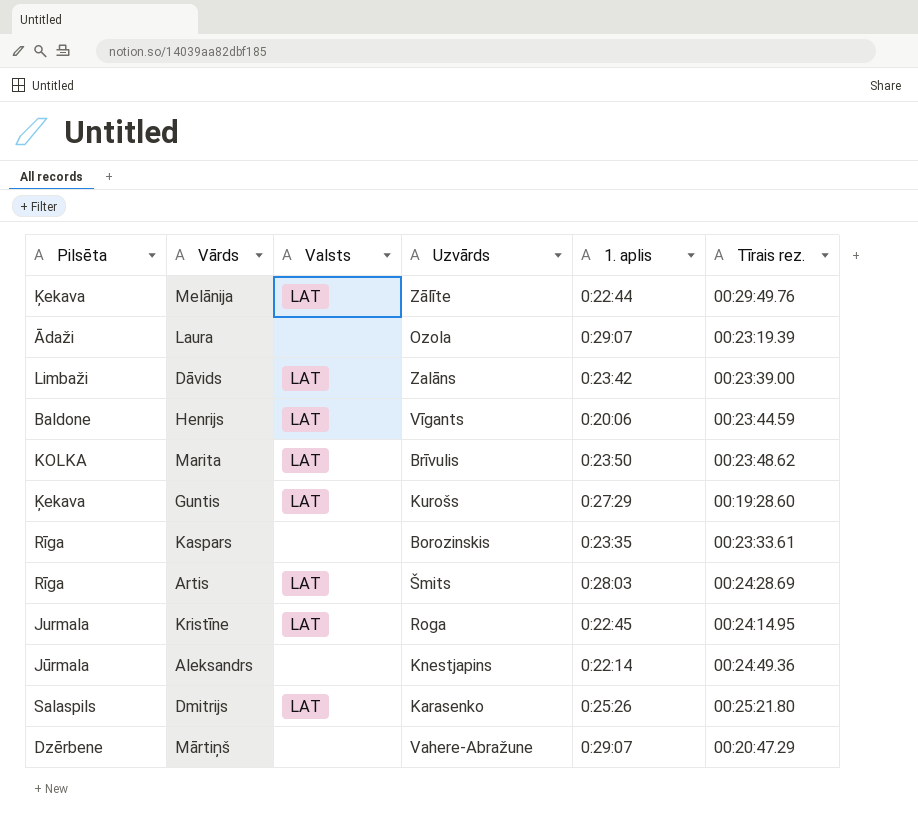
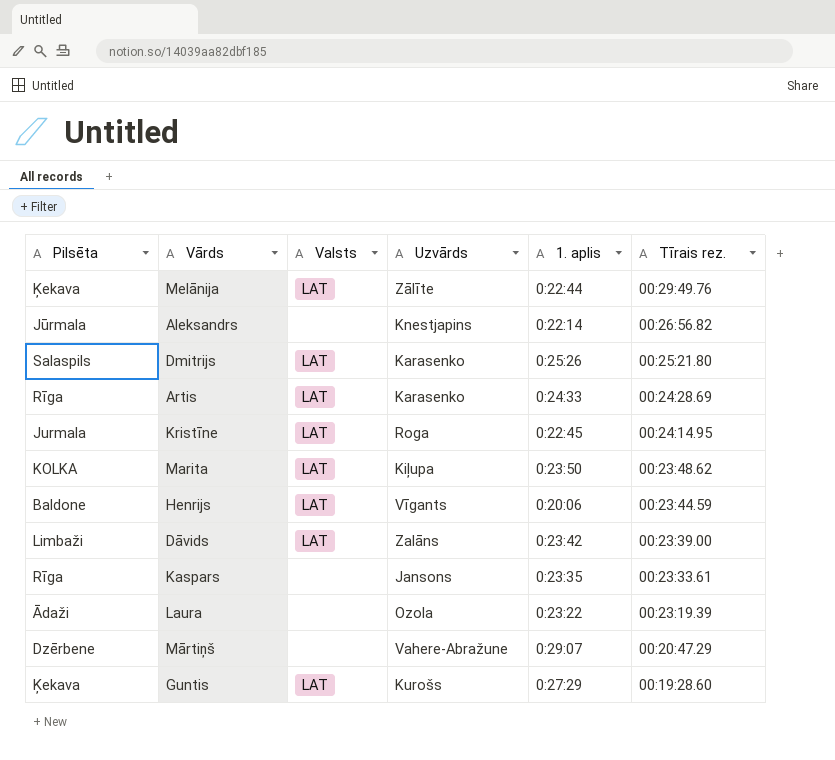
row order: none -> Tīrais rez. descending
Aleksandrs | Tīrais rez.: 00:24:49.36 -> 00:26:56.82
Artis | Uzvārds: Šmits -> Karasenko
Artis | 1. aplis: 0:28:03 -> 0:24:33
Marita | Uzvārds: Brīvulis -> Kiļupa
Kaspars | Uzvārds: Borozinskis -> Jansons
Laura | 1. aplis: 0:29:07 -> 0:23:22

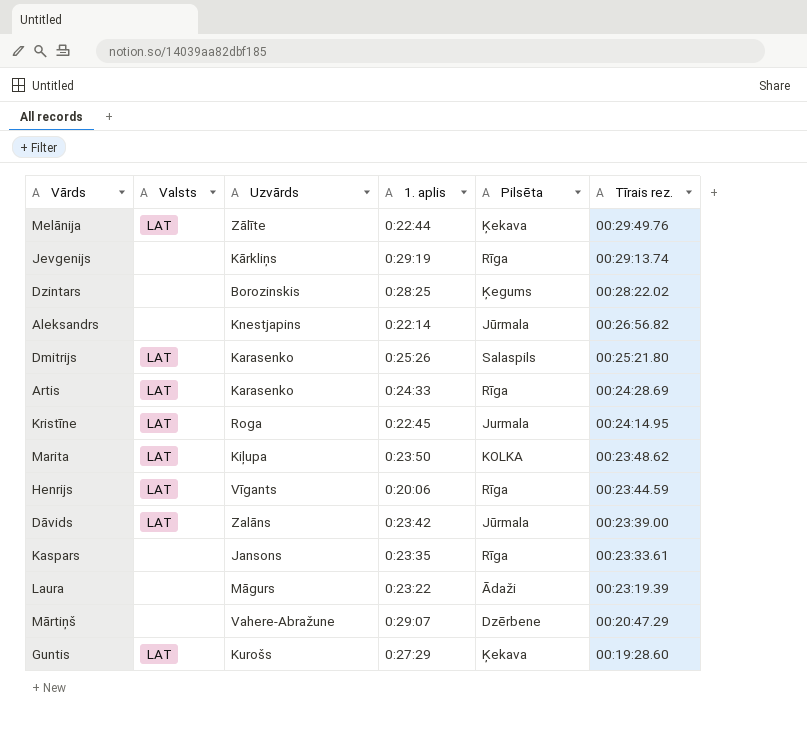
column Pilsēta | position: 1 -> 5
row Jevgenijs: none -> none | Kārkliņs | 0:29:19 | Rīga | 00:29:13.74
row Dzintars: none -> none | Borozinskis | 0:28:25 | Ķegums | 00:28:22.02
Henrijs | Pilsēta: Baldone -> Rīga
Dāvids | Pilsēta: Limbaži -> Jūrmala
Laura | Uzvārds: Ozola -> Māgurs

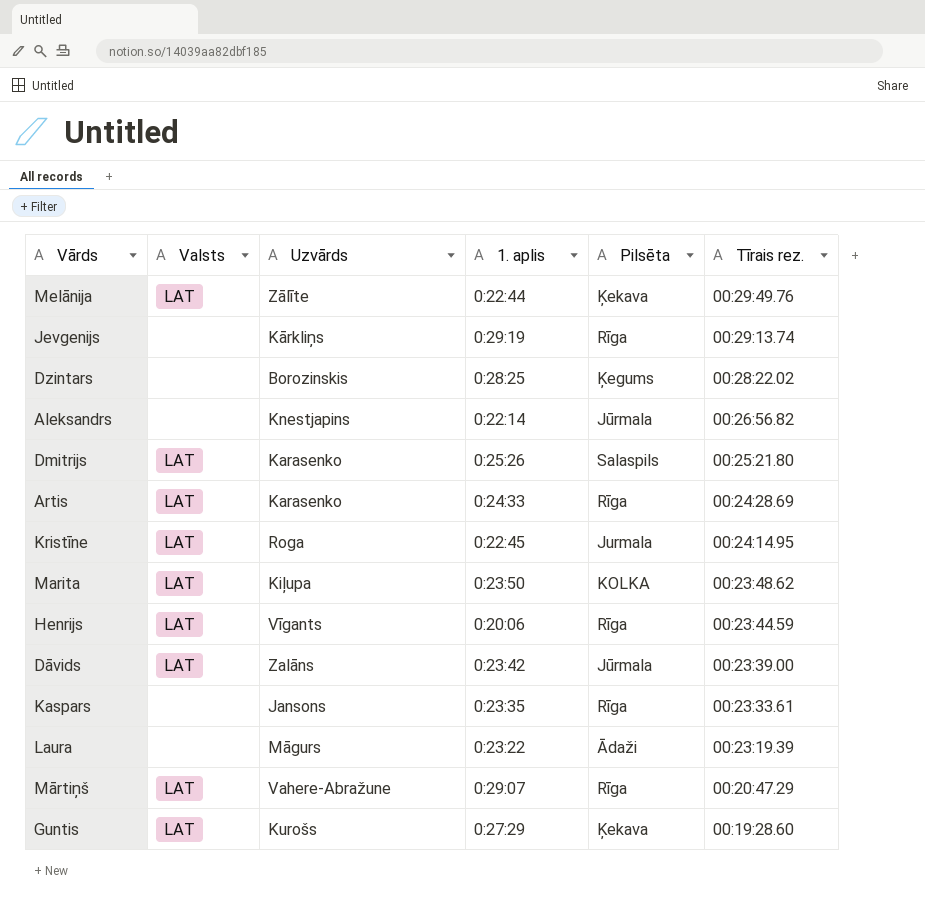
Mārtiņš | Valsts: none -> LAT
Mārtiņš | Pilsēta: Dzērbene -> Rīga

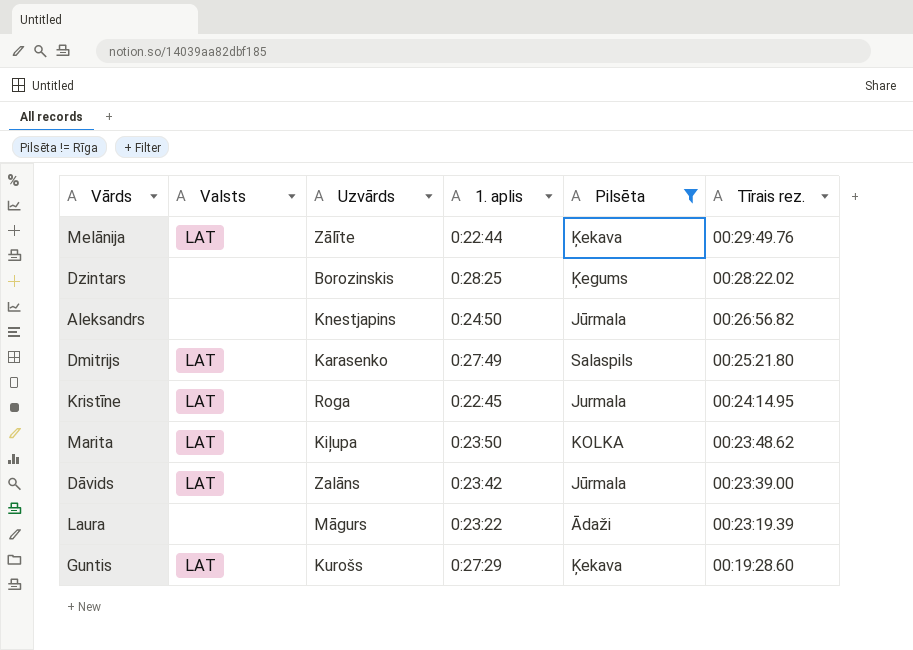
filter: none -> Pilsēta != Rīga
Aleksandrs | 1. aplis: 0:22:14 -> 0:24:50
Dmitrijs | 1. aplis: 0:25:26 -> 0:27:49

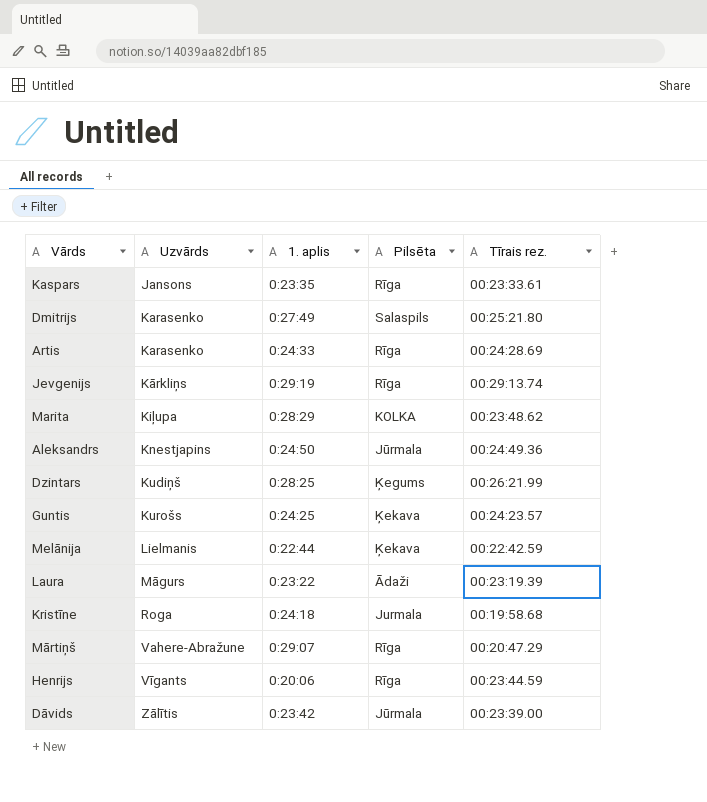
filter: Pilsēta != Rīga -> none
row order: Tīrais rez. descending -> Uzvārds ascending
column Valsts | position: 2 -> none
Marita | 1. aplis: 0:23:50 -> 0:28:29
Aleksandrs | Tīrais rez.: 00:26:56.82 -> 00:24:49.36
Dzintars | Uzvārds: Borozinskis -> Kudiņš
Dzintars | Tīrais rez.: 00:28:22.02 -> 00:26:21.99
Guntis | 1. aplis: 0:27:29 -> 0:24:25
Guntis | Tīrais rez.: 00:19:28.60 -> 00:24:23.57
Melānija | Uzvārds: Zālīte -> Lielmanis
Melānija | Tīrais rez.: 00:29:49.76 -> 00:22:42.59
Kristīne | 1. aplis: 0:22:45 -> 0:24:18
Kristīne | Tīrais rez.: 00:24:14.95 -> 00:19:58.68
Dāvids | Uzvārds: Zalāns -> Zālītis

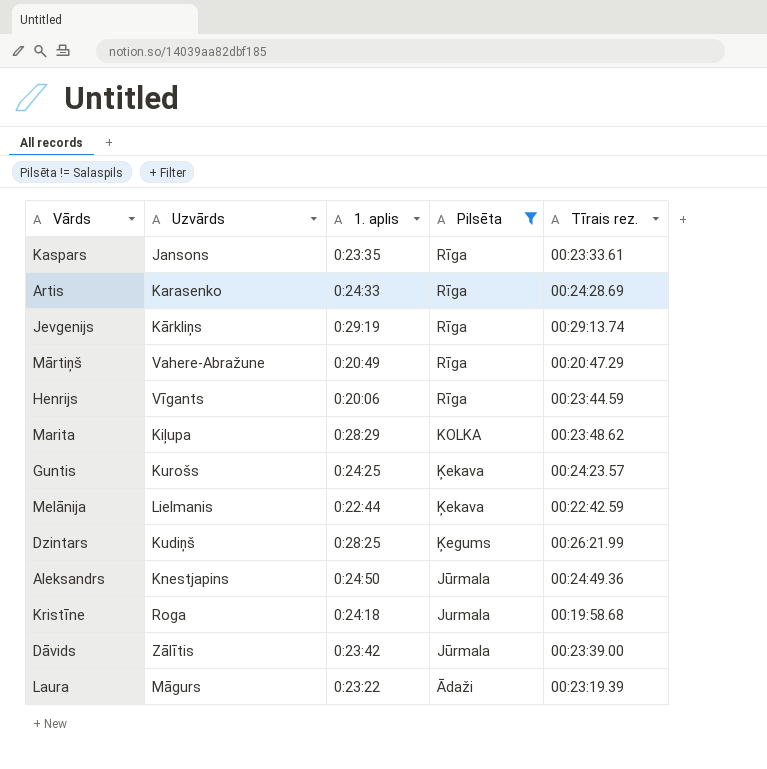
filter: none -> Pilsēta != Salaspils
row order: Uzvārds ascending -> Pilsēta descending
Mārtiņš | 1. aplis: 0:29:07 -> 0:20:49

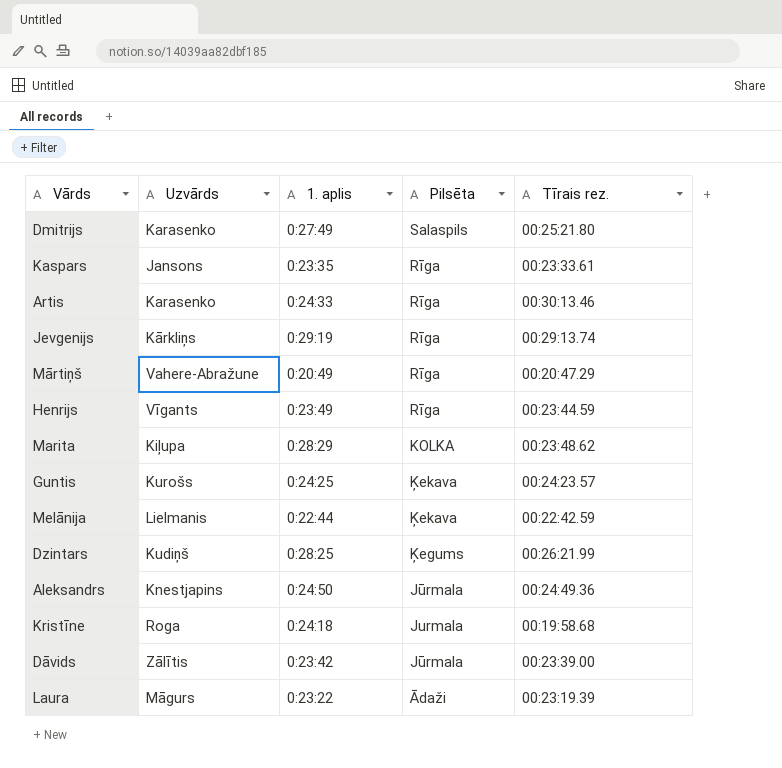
filter: Pilsēta != Salaspils -> none
Artis | Tīrais rez.: 00:24:28.69 -> 00:30:13.46
Henrijs | 1. aplis: 0:20:06 -> 0:23:49

